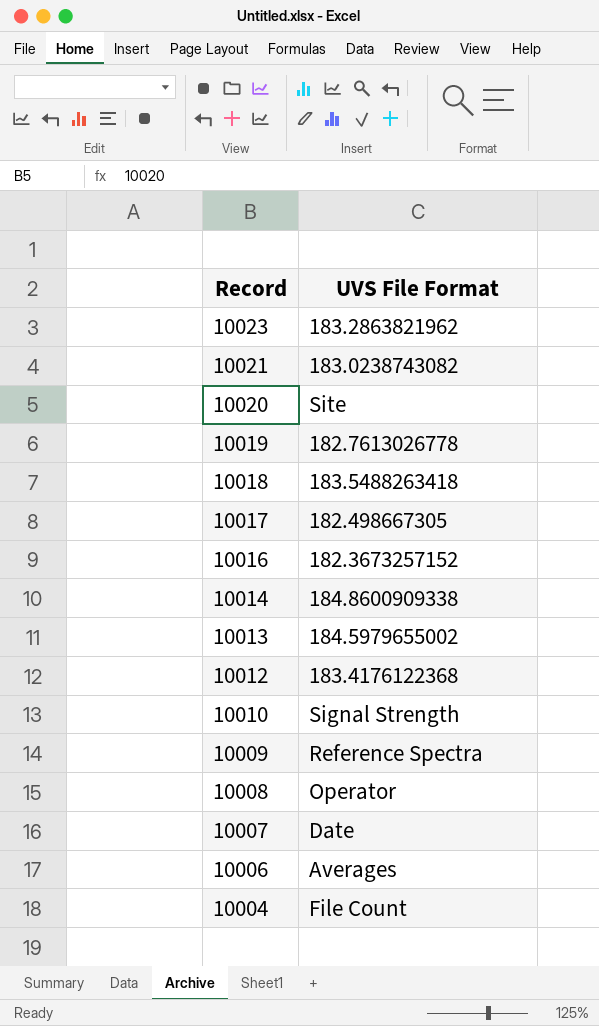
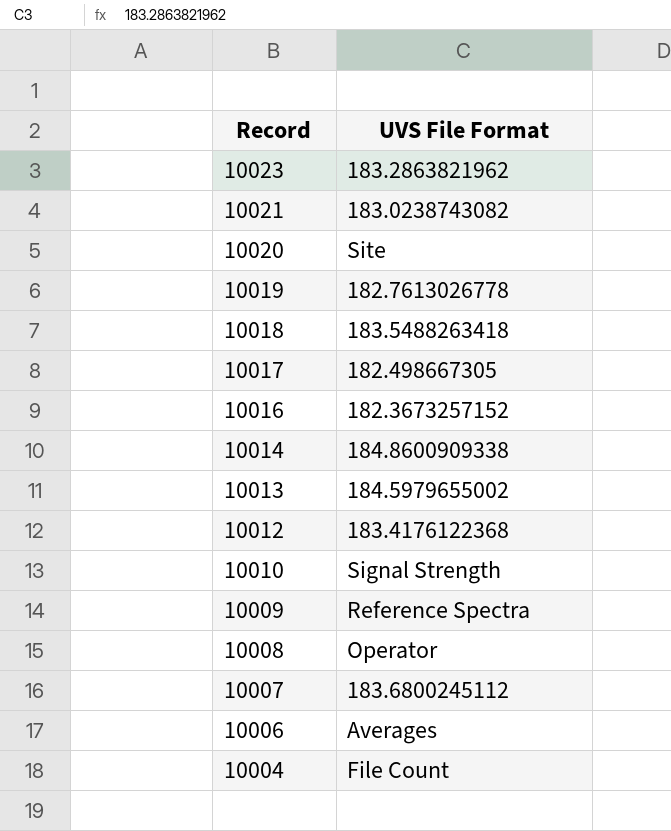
10007 | UVS File Format: Date -> 183.6800245112

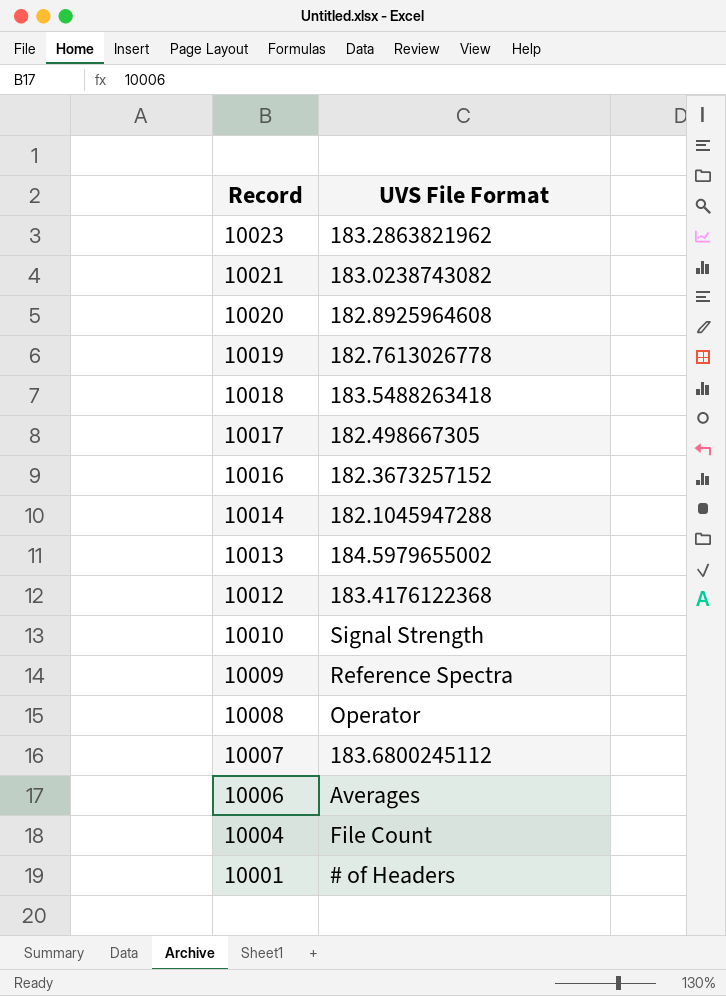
10020 | UVS File Format: Site -> 182.8925964608
10014 | UVS File Format: 184.8600909338 -> 182.1045947288
row 10001: none -> # of Headers

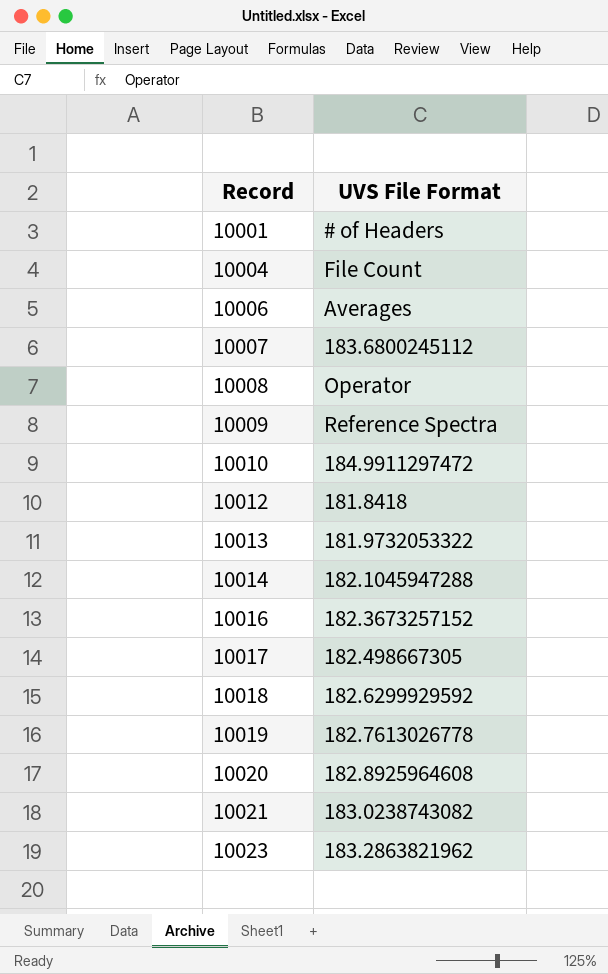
row order: Record descending -> Record ascending
10010 | UVS File Format: Signal Strength -> 184.9911297472
10012 | UVS File Format: 183.4176122368 -> 181.8418
10013 | UVS File Format: 184.5979655002 -> 181.9732053322
10018 | UVS File Format: 183.5488263418 -> 182.6299929592

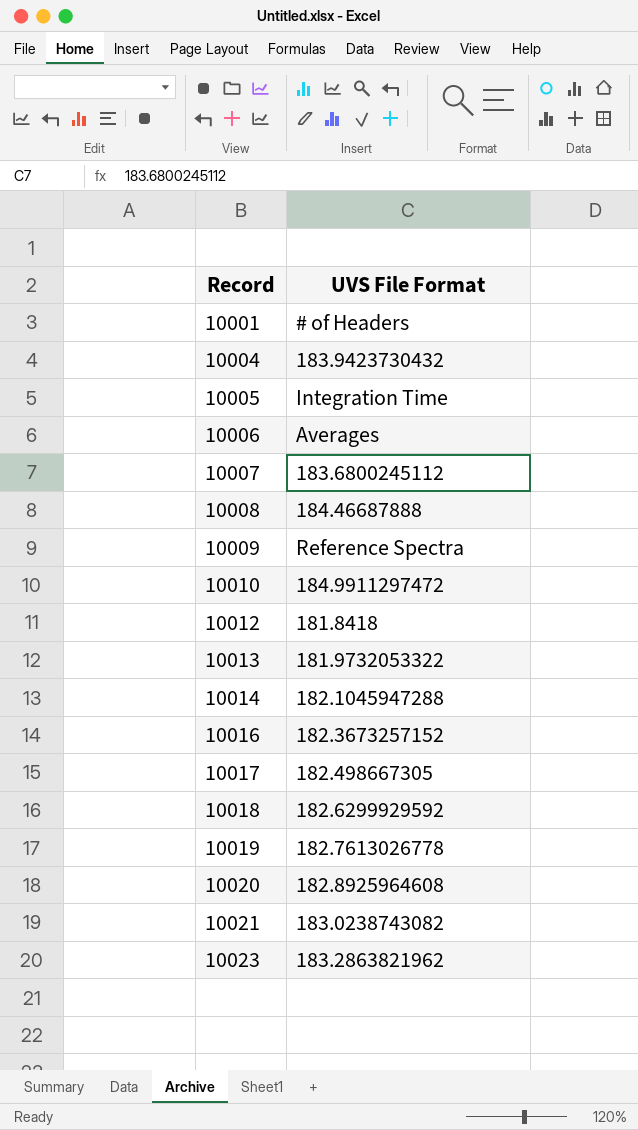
10004 | UVS File Format: File Count -> 183.9423730432
row 10005: none -> Integration Time
10008 | UVS File Format: Operator -> 184.46687888

